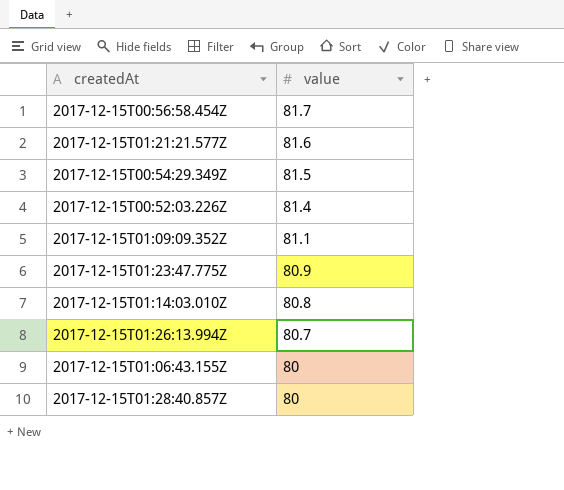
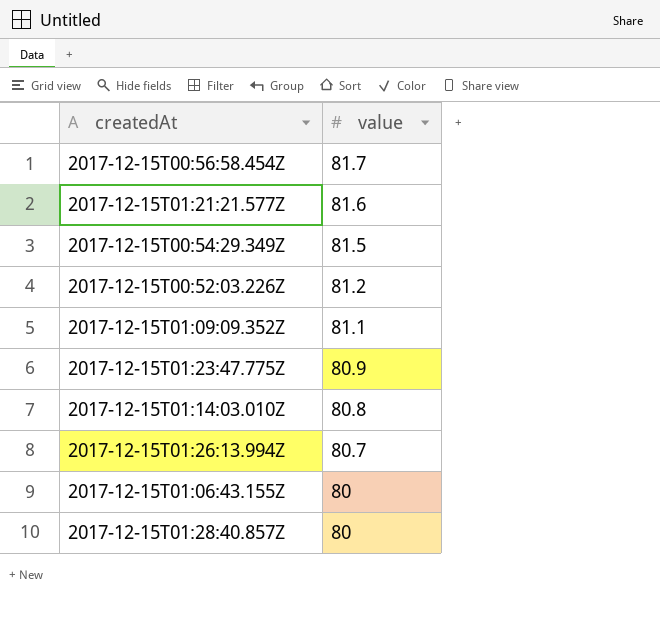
2017-12-15T00:52:03.226Z | value: 81.4 -> 81.2

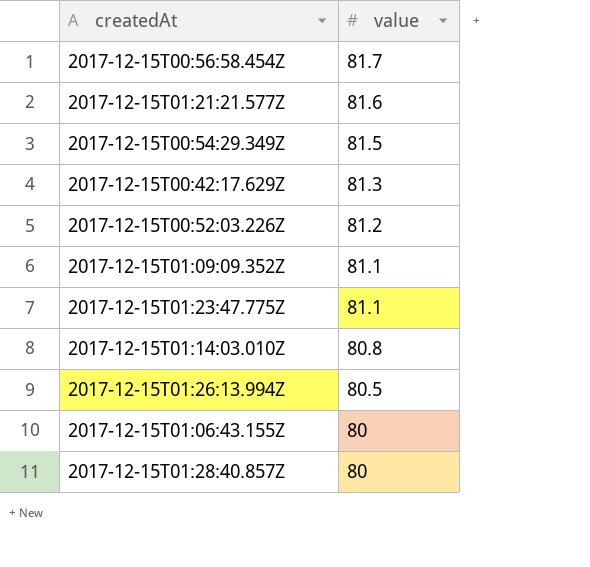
row 2017-12-15T00:42:17.629Z: none -> 81.3
2017-12-15T01:23:47.775Z | value: 80.9 -> 81.1
2017-12-15T01:26:13.994Z | value: 80.7 -> 80.5

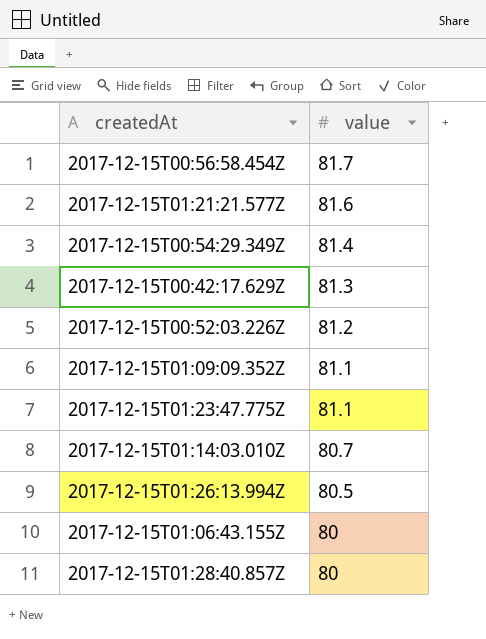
2017-12-15T00:54:29.349Z | value: 81.5 -> 81.4
2017-12-15T01:14:03.010Z | value: 80.8 -> 80.7

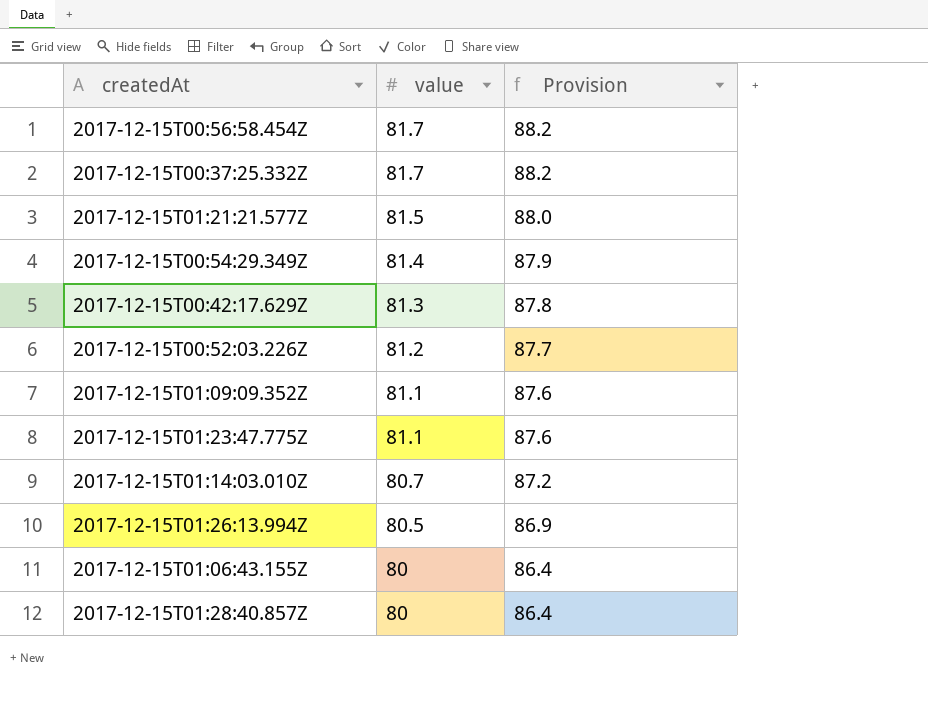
column Provision | formula: none -> [value] * 1.08
row 2017-12-15T00:37:25.332Z: none -> 81.7 | 88.2
2017-12-15T01:21:21.577Z | value: 81.6 -> 81.5

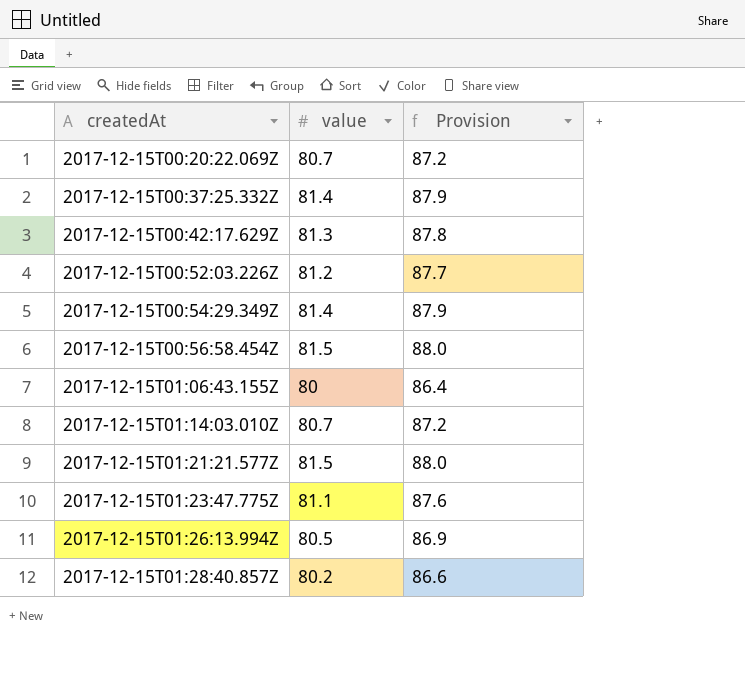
row order: value descending -> createdAt ascending
row 2017-12-15T01:09:09.352Z: 81.1 | 87.6 -> none
row 2017-12-15T00:20:22.069Z: none -> 80.7 | 87.2
2017-12-15T00:37:25.332Z | value: 81.7 -> 81.4
2017-12-15T00:37:25.332Z | Provision: 88.2 -> 87.9
2017-12-15T00:56:58.454Z | value: 81.7 -> 81.5
2017-12-15T00:56:58.454Z | Provision: 88.2 -> 88.0
2017-12-15T01:28:40.857Z | value: 80 -> 80.2
2017-12-15T01:28:40.857Z | Provision: 86.4 -> 86.6

